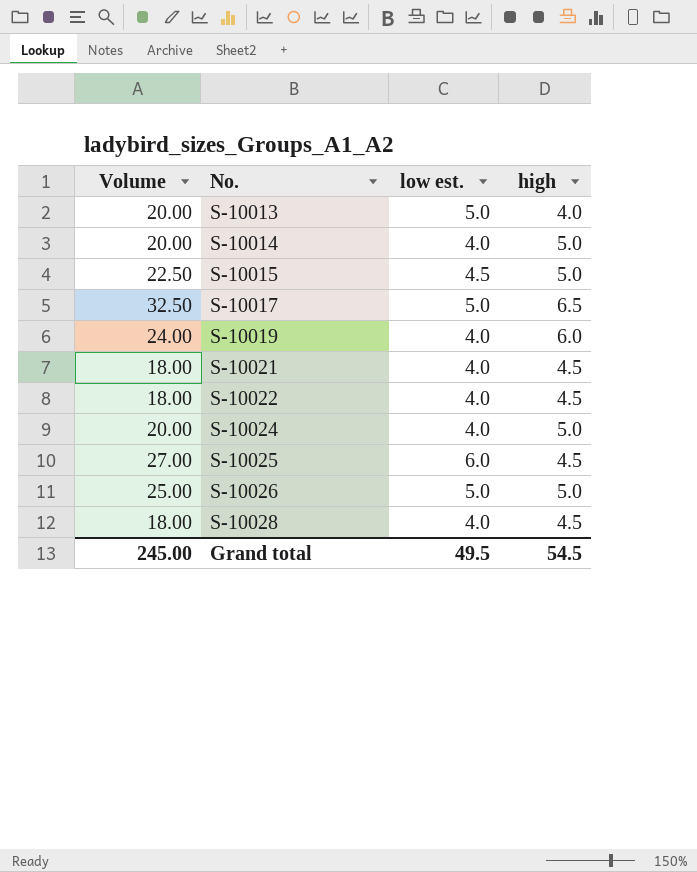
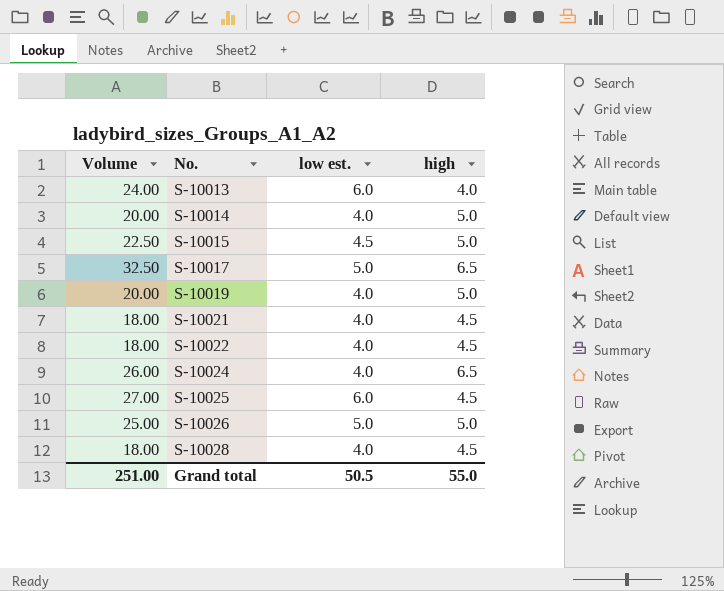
S-10013 | Volume: 20.00 -> 24.00
S-10013 | low est.: 5.0 -> 6.0
S-10019 | Volume: 24.00 -> 20.00
S-10019 | high: 6.0 -> 5.0
S-10024 | Volume: 20.00 -> 26.00
S-10024 | high: 5.0 -> 6.5
Grand total | Volume: 245.00 -> 251.00
Grand total | low est.: 49.5 -> 50.5
Grand total | high: 54.5 -> 55.0

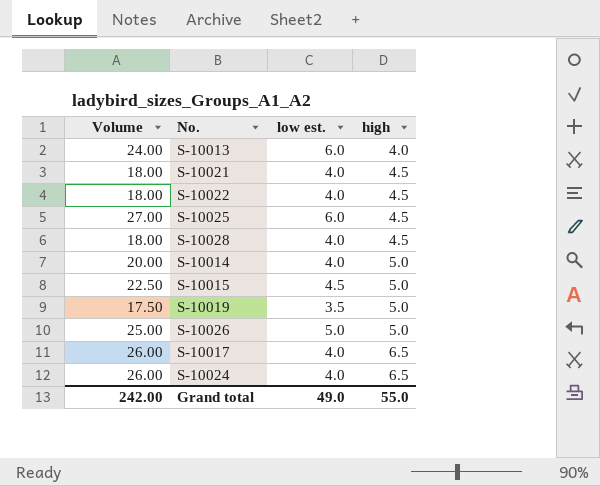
row order: No. ascending -> high ascending
S-10019 | Volume: 20.00 -> 17.50
S-10019 | low est.: 4.0 -> 3.5
S-10017 | Volume: 32.50 -> 26.00
S-10017 | low est.: 5.0 -> 4.0
Grand total | Volume: 251.00 -> 242.00
Grand total | low est.: 50.5 -> 49.0

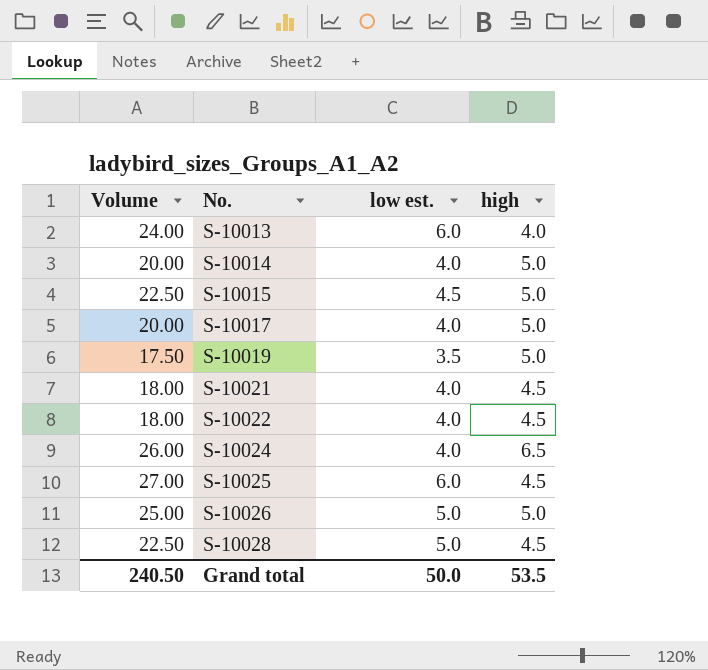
row order: high ascending -> No. ascending
S-10017 | Volume: 26.00 -> 20.00
S-10017 | high: 6.5 -> 5.0
S-10028 | Volume: 18.00 -> 22.50
S-10028 | low est.: 4.0 -> 5.0
Grand total | Volume: 242.00 -> 240.50
Grand total | low est.: 49.0 -> 50.0
Grand total | high: 55.0 -> 53.5

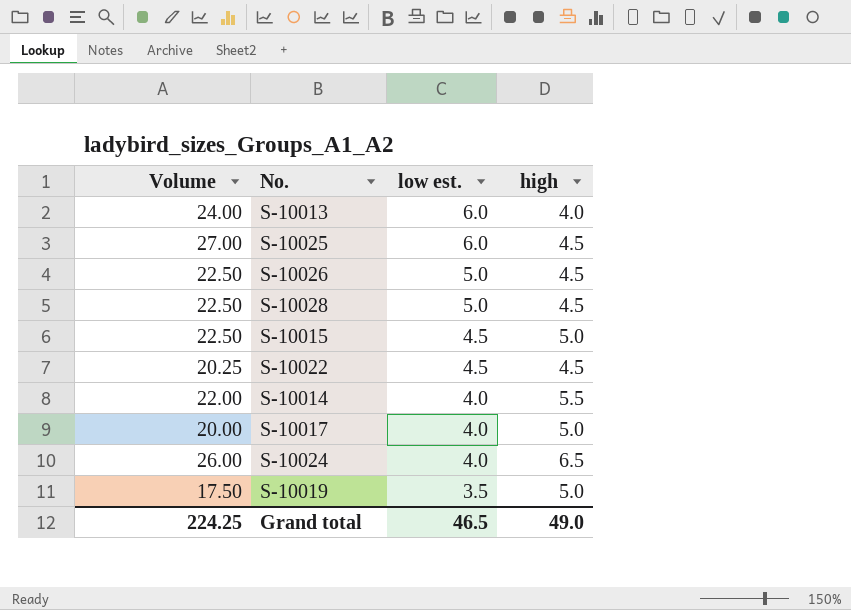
row order: No. ascending -> low est. descending
row S-10021: 18.00 | 4.0 | 4.5 -> none
S-10026 | Volume: 25.00 -> 22.50
S-10026 | high: 5.0 -> 4.5
S-10022 | Volume: 18.00 -> 20.25
S-10022 | low est.: 4.0 -> 4.5
S-10014 | Volume: 20.00 -> 22.00
S-10014 | high: 5.0 -> 5.5
Grand total | Volume: 240.50 -> 224.25
Grand total | low est.: 50.0 -> 46.5
Grand total | high: 53.5 -> 49.0

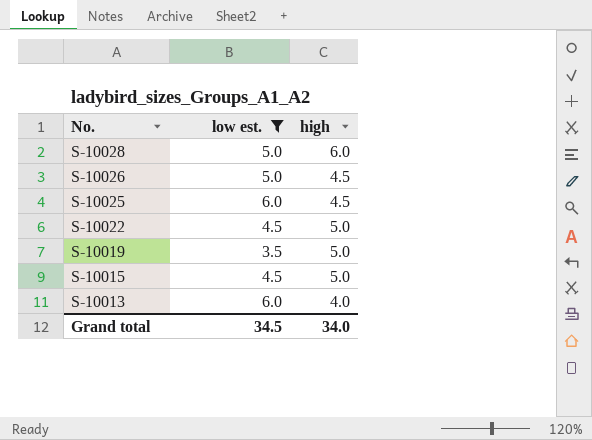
filter: none -> low est. != 4.0
row order: low est. descending -> No. descending
column Volume | formula: [low est.] * [high] -> none
S-10028 | high: 4.5 -> 6.0
S-10022 | high: 4.5 -> 5.0
Grand total | low est.: 46.5 -> 34.5
Grand total | high: 49.0 -> 34.0

